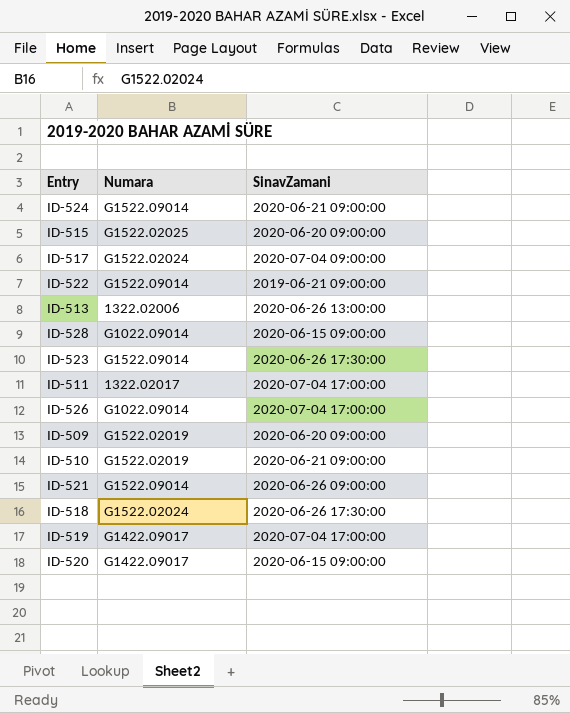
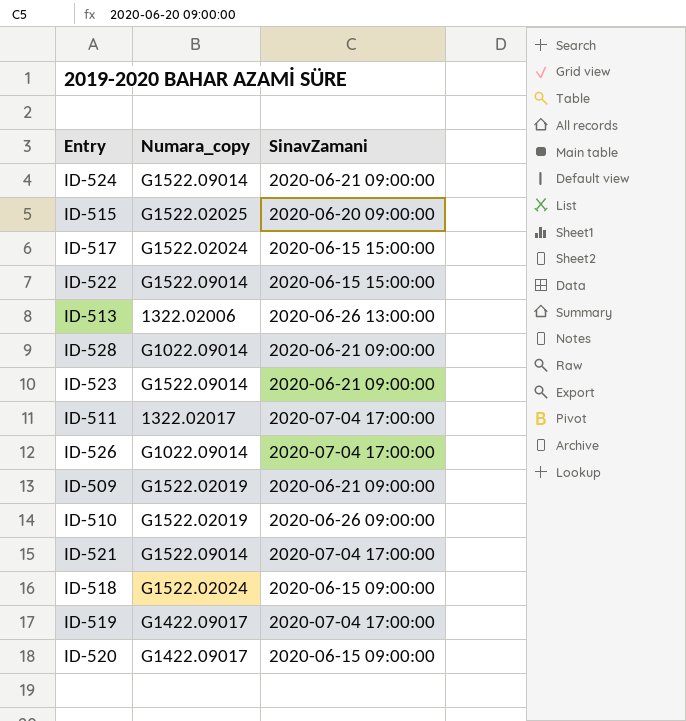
column name: Numara -> Numara_copy
ID-517 | SinavZamani: 2020-07-04 09:00:00 -> 2020-06-15 15:00:00
ID-522 | SinavZamani: 2019-06-21 09:00:00 -> 2020-06-15 15:00:00
ID-528 | SinavZamani: 2020-06-15 09:00:00 -> 2020-06-21 09:00:00
ID-523 | SinavZamani: 2020-06-26 17:30:00 -> 2020-06-21 09:00:00
ID-509 | SinavZamani: 2020-06-20 09:00:00 -> 2020-06-21 09:00:00
ID-510 | SinavZamani: 2020-06-21 09:00:00 -> 2020-06-26 09:00:00
ID-521 | SinavZamani: 2020-06-26 09:00:00 -> 2020-07-04 17:00:00
ID-518 | SinavZamani: 2020-06-26 17:30:00 -> 2020-06-15 09:00:00

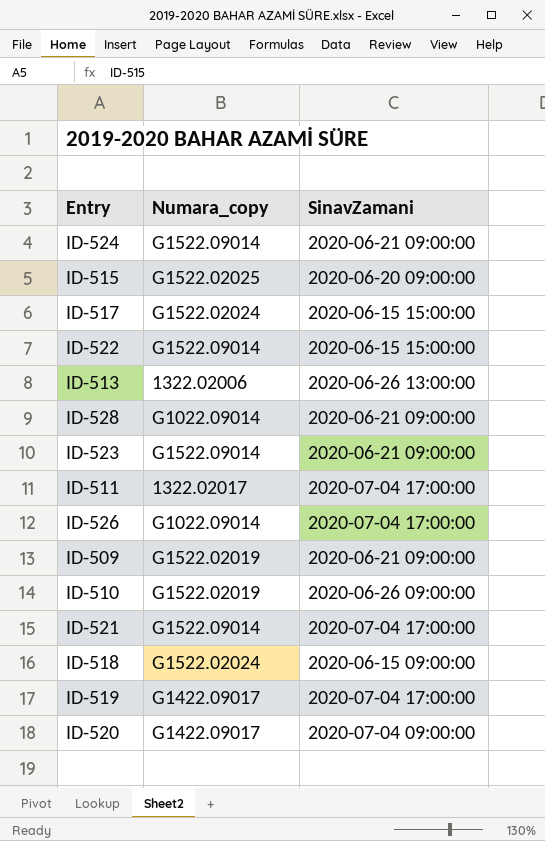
ID-520 | SinavZamani: 2020-06-15 09:00:00 -> 2020-07-04 09:00:00

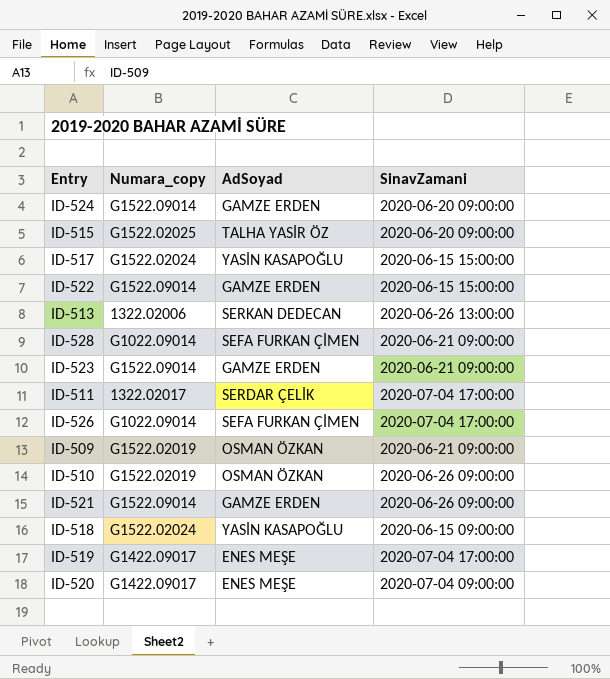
column AdSoyad | position: none -> 3
ID-524 | SinavZamani: 2020-06-21 09:00:00 -> 2020-06-20 09:00:00
ID-521 | SinavZamani: 2020-07-04 17:00:00 -> 2020-06-26 09:00:00

